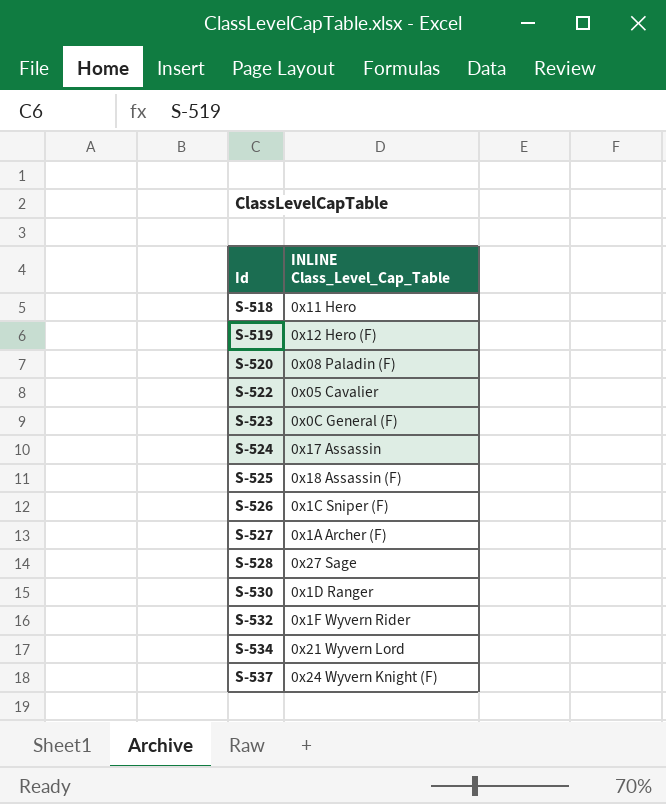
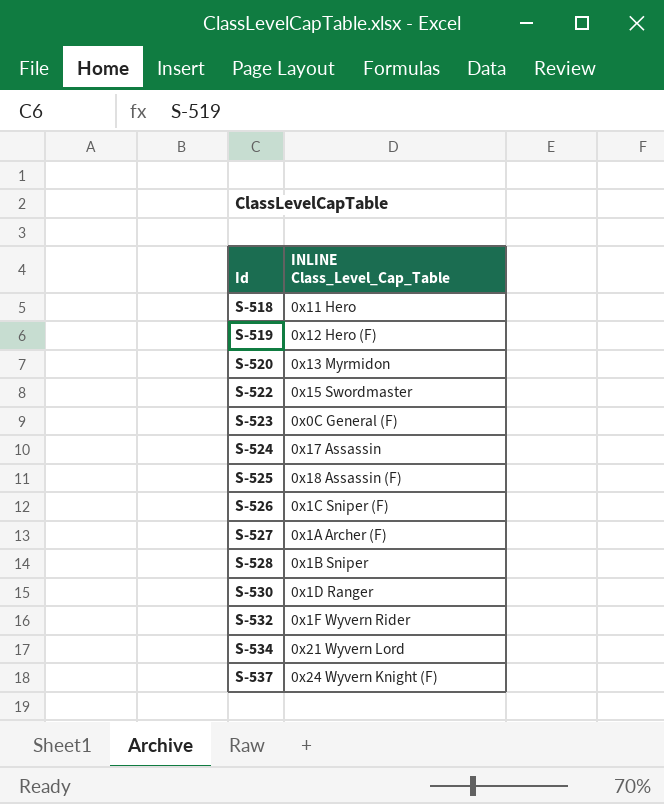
S-520 | INLINE Class_Level_Cap_Table: 0x08 Paladin (F) -> 0x13 Myrmidon
S-522 | INLINE Class_Level_Cap_Table: 0x05 Cavalier -> 0x15 Swordmaster
S-528 | INLINE Class_Level_Cap_Table: 0x27 Sage -> 0x1B Sniper

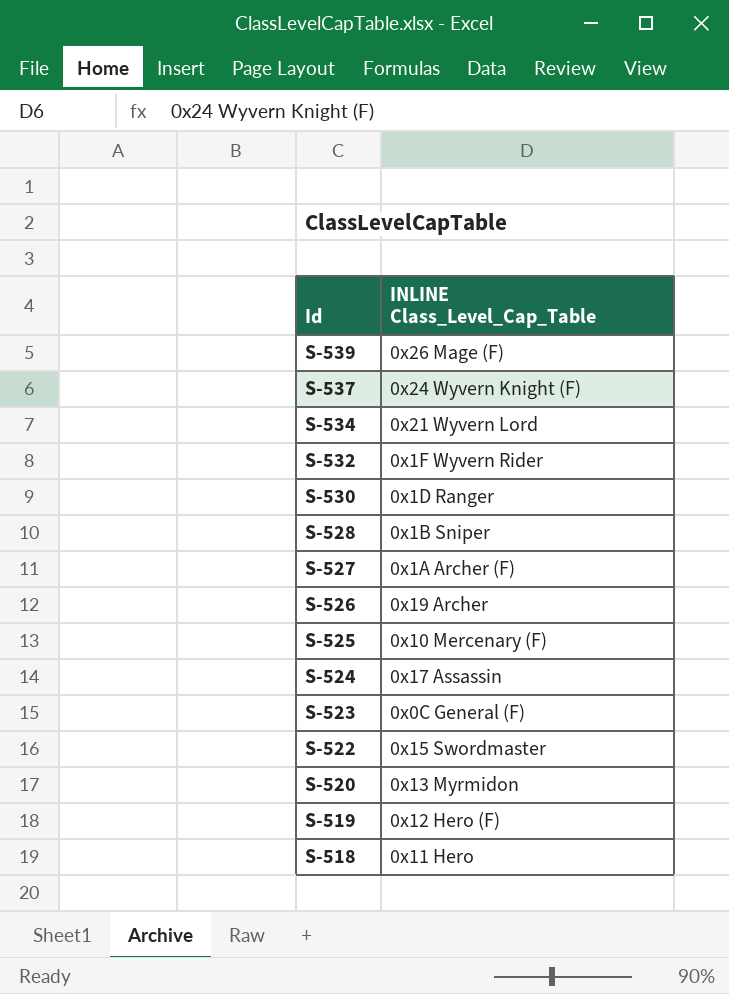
row order: Id ascending -> Id descending
row S-539: none -> 0x26 Mage (F)
S-526 | INLINE Class_Level_Cap_Table: 0x1C Sniper (F) -> 0x19 Archer
S-525 | INLINE Class_Level_Cap_Table: 0x18 Assassin (F) -> 0x10 Mercenary (F)

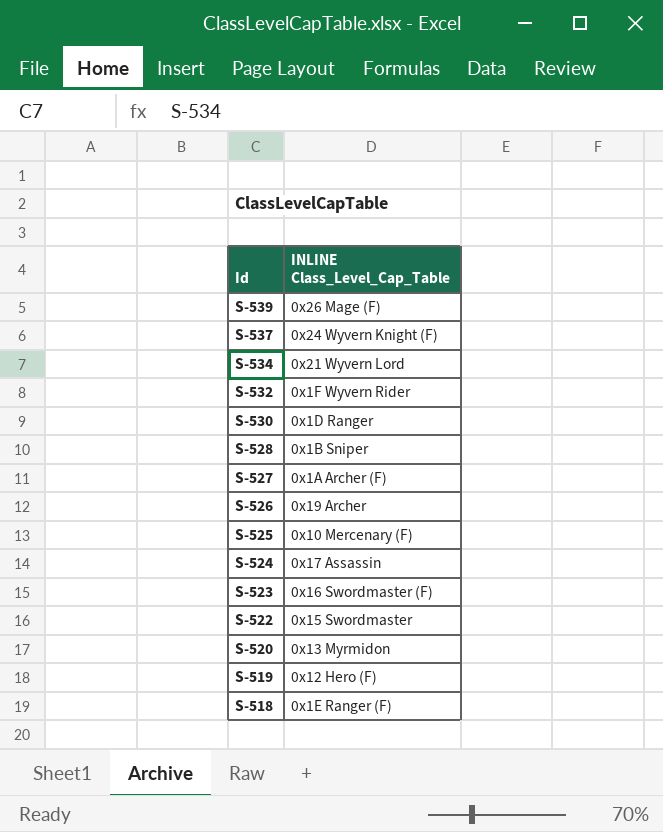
S-523 | INLINE Class_Level_Cap_Table: 0x0C General (F) -> 0x16 Swordmaster (F)
S-518 | INLINE Class_Level_Cap_Table: 0x11 Hero -> 0x1E Ranger (F)

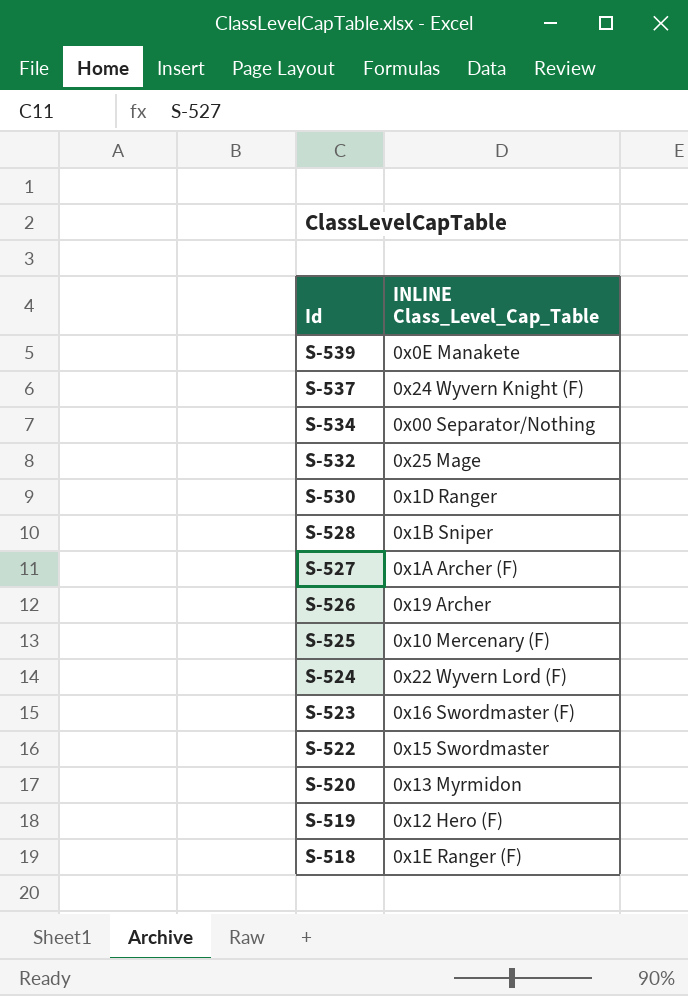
S-539 | INLINE Class_Level_Cap_Table: 0x26 Mage (F) -> 0x0E Manakete
S-534 | INLINE Class_Level_Cap_Table: 0x21 Wyvern Lord -> 0x00 Separator/Nothing
S-532 | INLINE Class_Level_Cap_Table: 0x1F Wyvern Rider -> 0x25 Mage
S-524 | INLINE Class_Level_Cap_Table: 0x17 Assassin -> 0x22 Wyvern Lord (F)

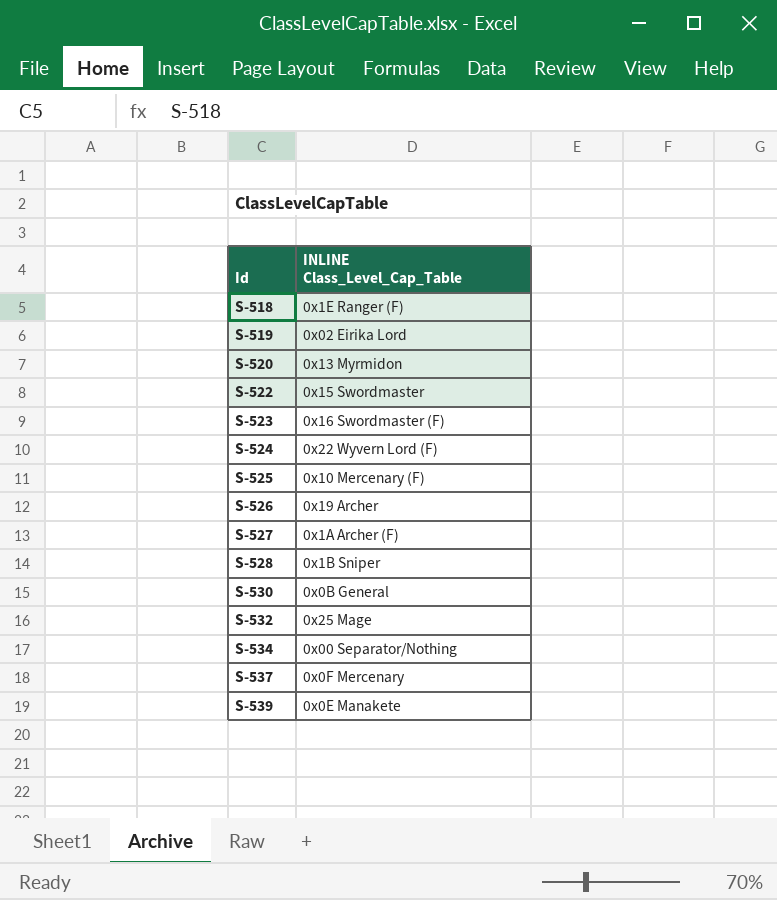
row order: Id descending -> Id ascending
S-519 | INLINE Class_Level_Cap_Table: 0x12 Hero (F) -> 0x02 Eirika Lord
S-530 | INLINE Class_Level_Cap_Table: 0x1D Ranger -> 0x0B General
S-537 | INLINE Class_Level_Cap_Table: 0x24 Wyvern Knight (F) -> 0x0F Mercenary

